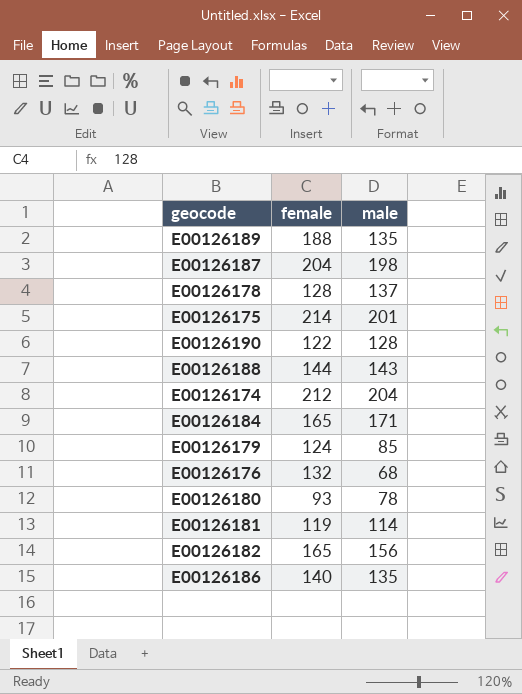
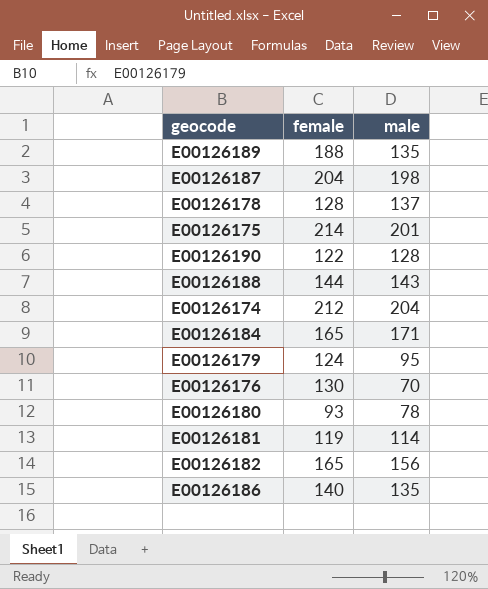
E00126179 | male: 85 -> 95
E00126176 | female: 132 -> 130
E00126176 | male: 68 -> 70

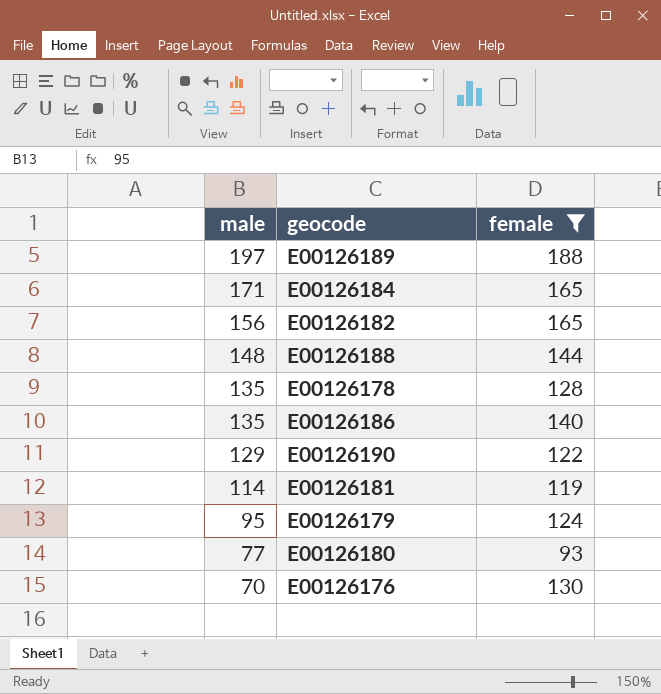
filter: none -> female <= 188
row order: none -> male descending
column male | position: 3 -> 1
E00126189 | male: 135 -> 197
E00126188 | male: 143 -> 148
E00126178 | male: 137 -> 135
E00126190 | male: 128 -> 129
E00126180 | male: 78 -> 77

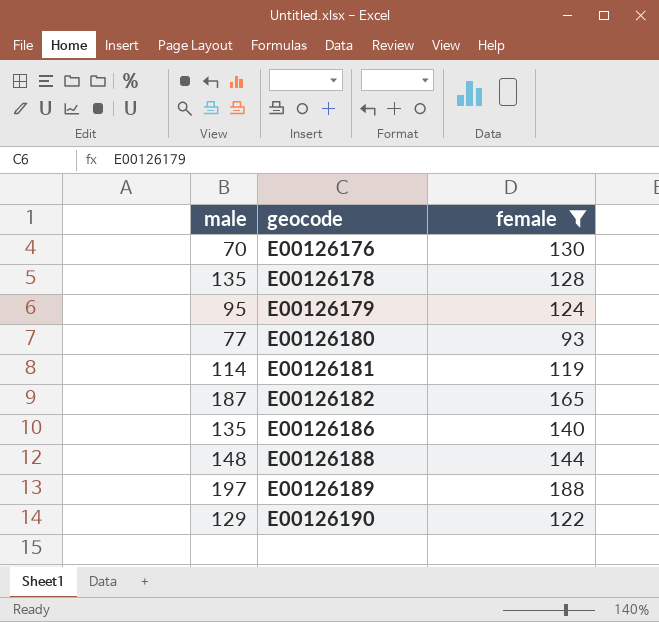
row order: male descending -> geocode ascending
row E00126184: 171 | 165 -> none
E00126182 | male: 156 -> 187

